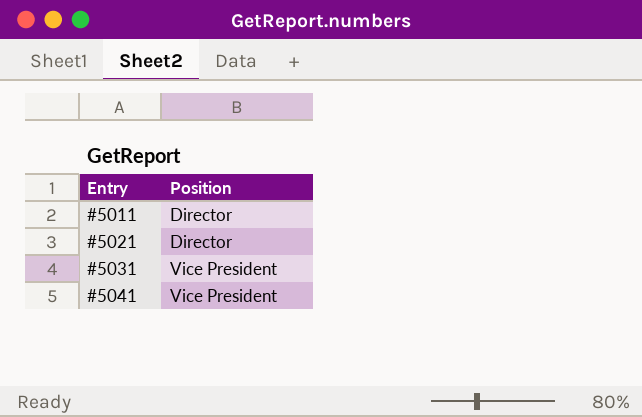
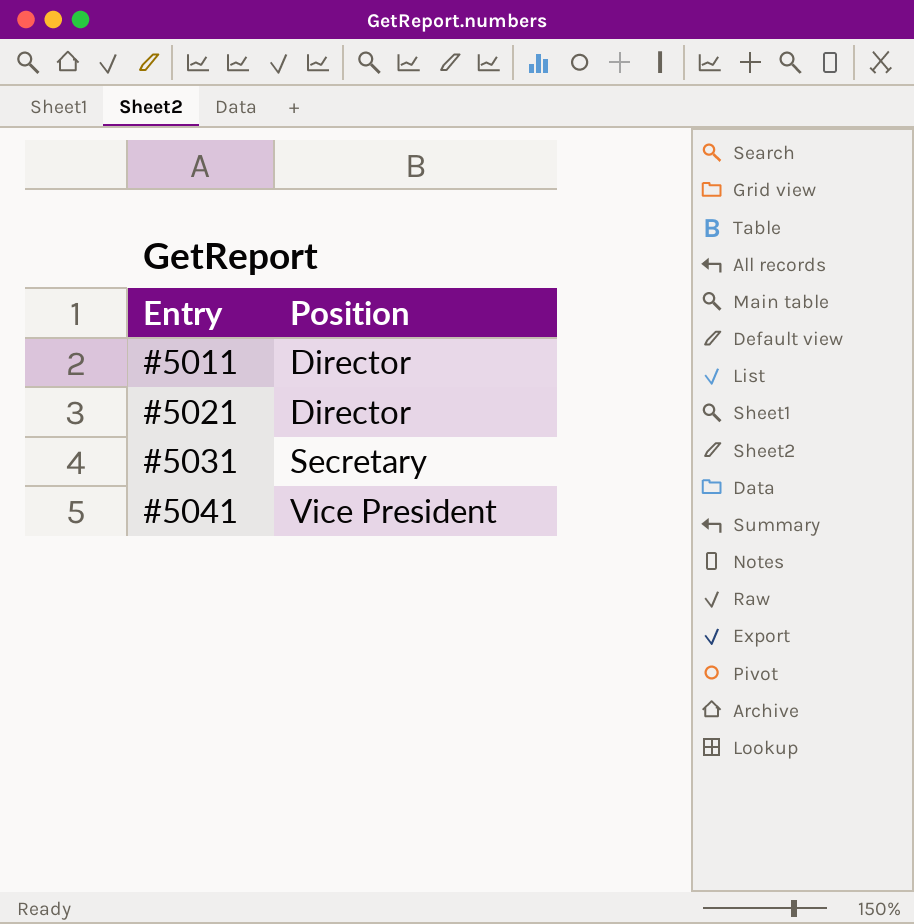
#5031 | Position: Vice President -> Secretary

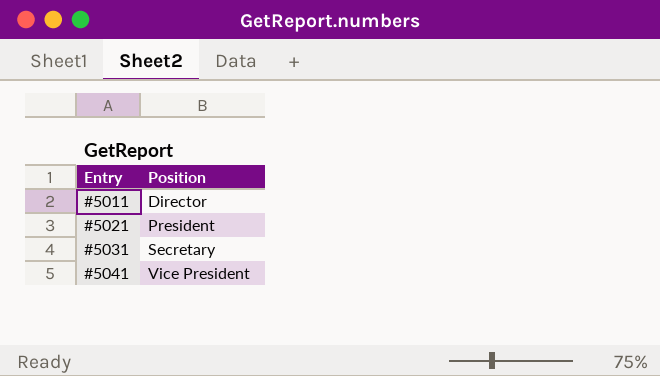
#5021 | Position: Director -> President

